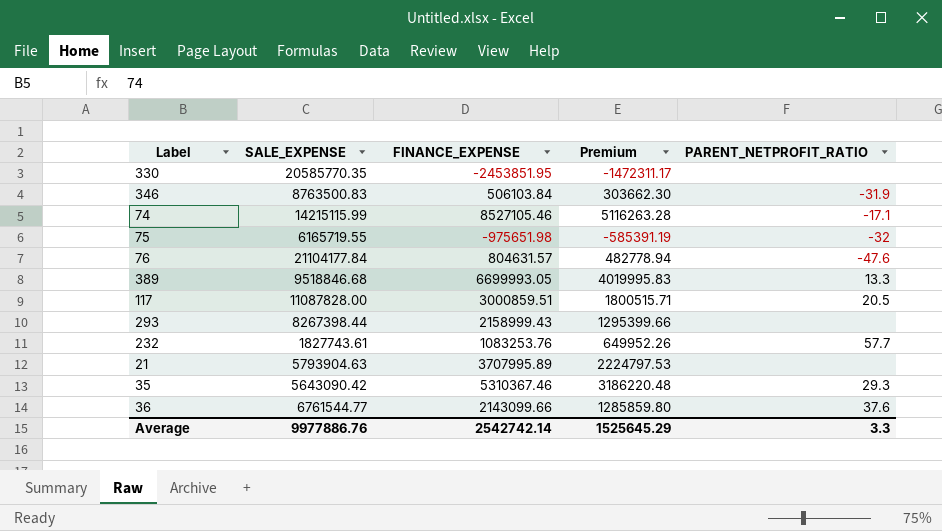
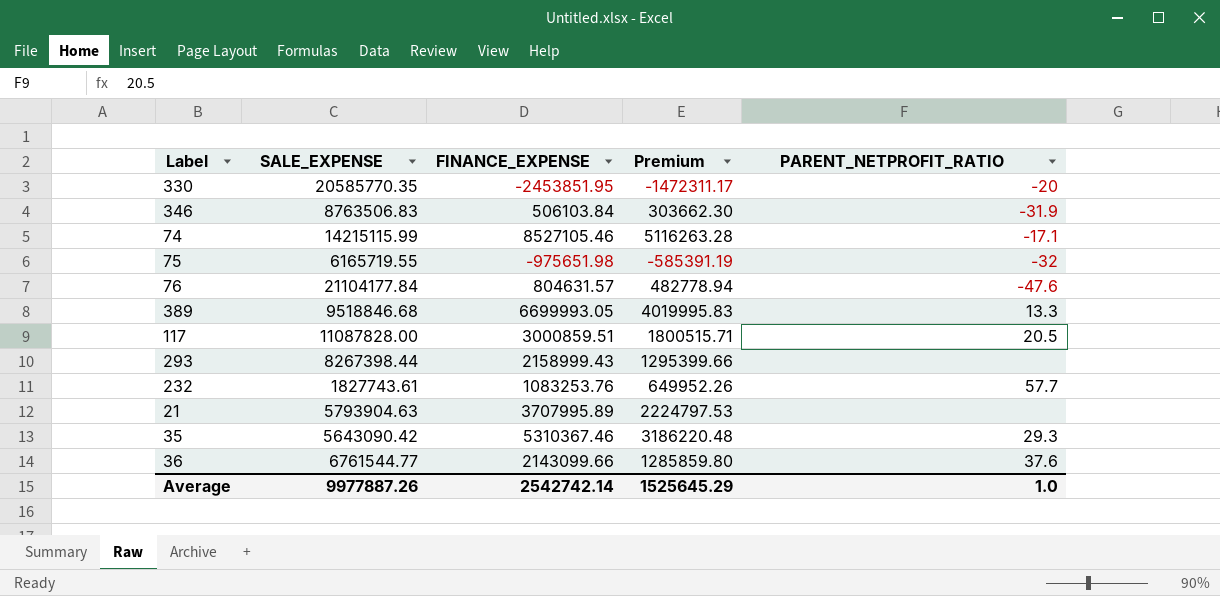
330 | PARENT_NETPROFIT_RATIO: none -> -20
346 | SALE_EXPENSE: 8763500.83 -> 8763506.83
Average | SALE_EXPENSE: 9977886.76 -> 9977887.26
Average | PARENT_NETPROFIT_RATIO: 3.3 -> 1.0

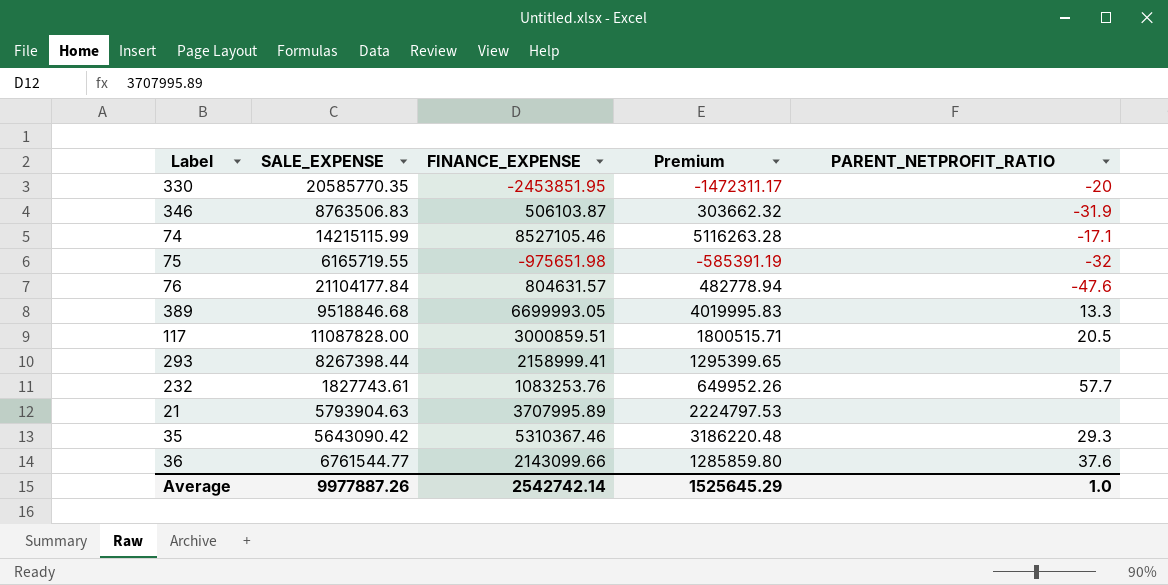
346 | FINANCE_EXPENSE: 506103.84 -> 506103.87
346 | Premium: 303662.30 -> 303662.32
293 | FINANCE_EXPENSE: 2158999.43 -> 2158999.41
293 | Premium: 1295399.66 -> 1295399.65

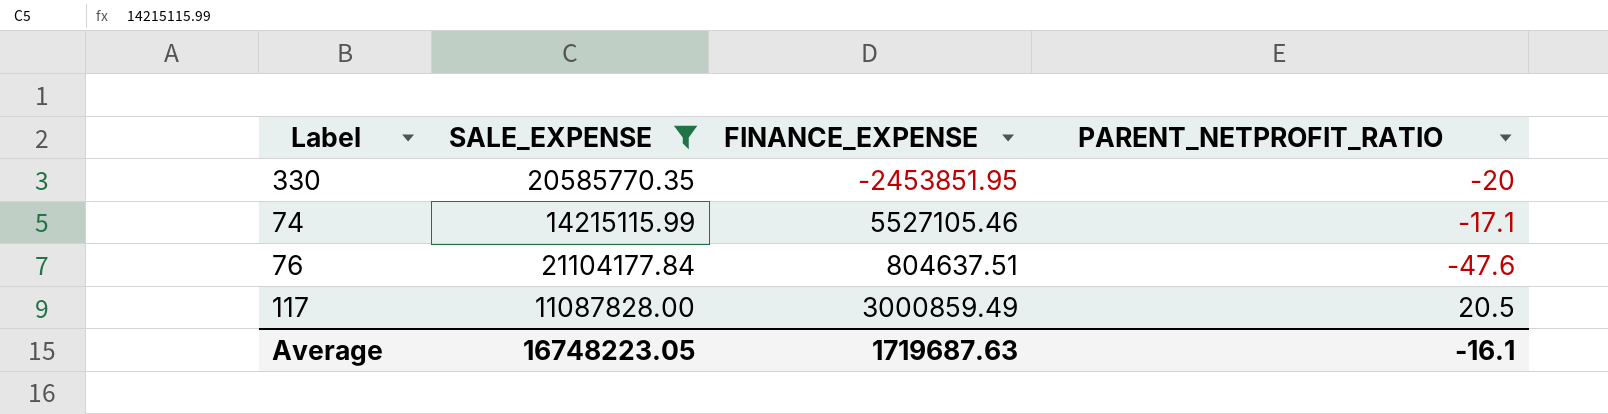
filter: none -> SALE_EXPENSE >= 11087828.00
column Premium | formula: [FINANCE_EXPENSE] * 0.6 -> none
74 | FINANCE_EXPENSE: 8527105.46 -> 5527105.46
76 | FINANCE_EXPENSE: 804631.57 -> 804637.51
117 | FINANCE_EXPENSE: 3000859.51 -> 3000859.49
Average | SALE_EXPENSE: 9977887.26 -> 16748223.05
Average | FINANCE_EXPENSE: 2542742.14 -> 1719687.63
Average | PARENT_NETPROFIT_RATIO: 1.0 -> -16.1

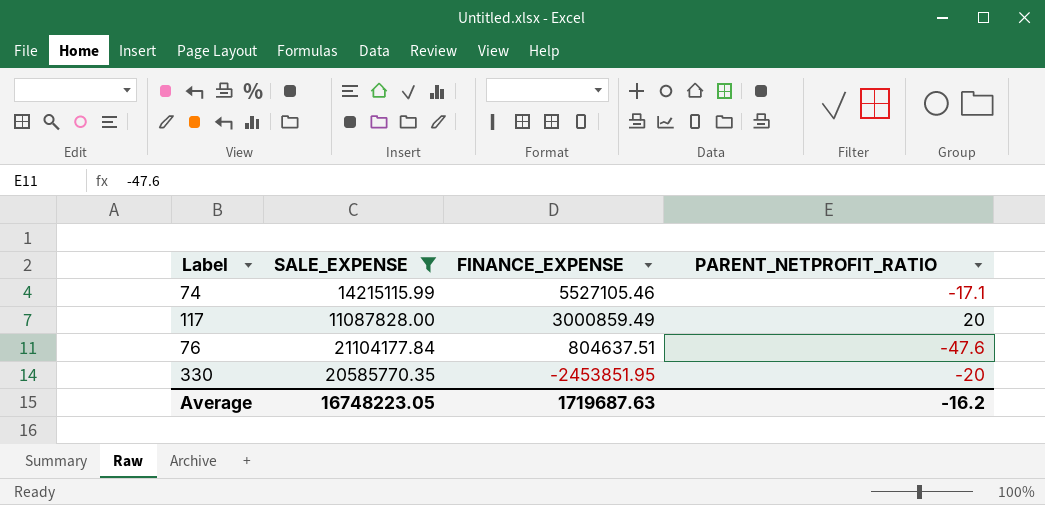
row order: none -> FINANCE_EXPENSE descending
117 | PARENT_NETPROFIT_RATIO: 20.5 -> 20
Average | PARENT_NETPROFIT_RATIO: -16.1 -> -16.2

